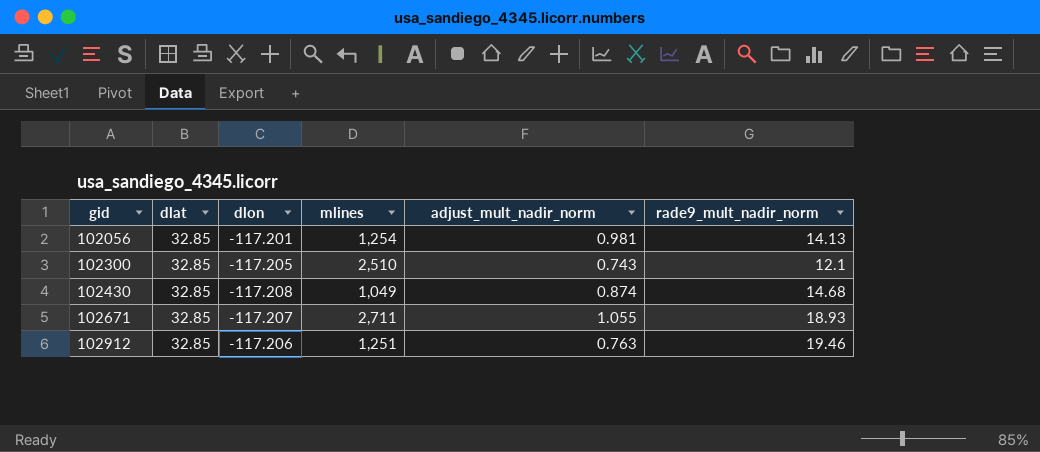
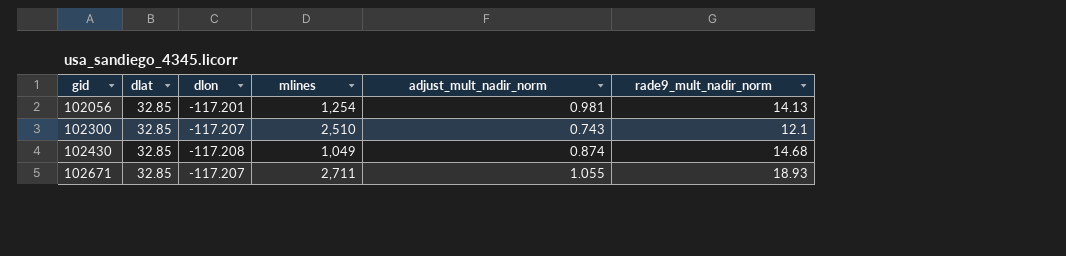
row 102912: 32.85 | -117.206 | 1,251 | 0.763 | 19.46 -> none
102300 | dlon: -117.205 -> -117.207

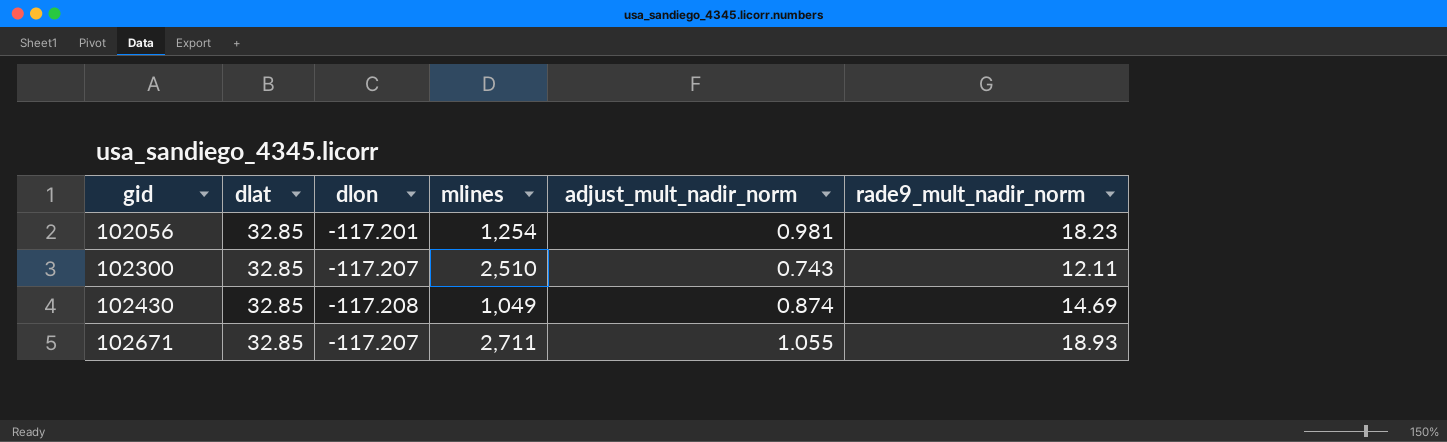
102056 | rade9_mult_nadir_norm: 14.13 -> 18.23
102300 | rade9_mult_nadir_norm: 12.1 -> 12.11
102430 | rade9_mult_nadir_norm: 14.68 -> 14.69

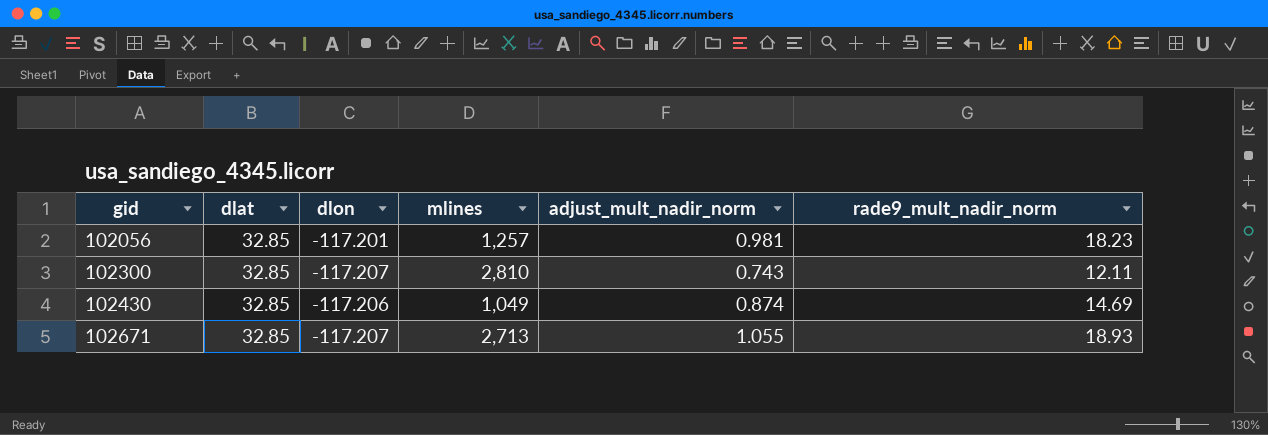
102056 | mlines: 1,254 -> 1,257
102300 | mlines: 2,510 -> 2,810
102430 | dlon: -117.208 -> -117.206
102671 | mlines: 2,711 -> 2,713

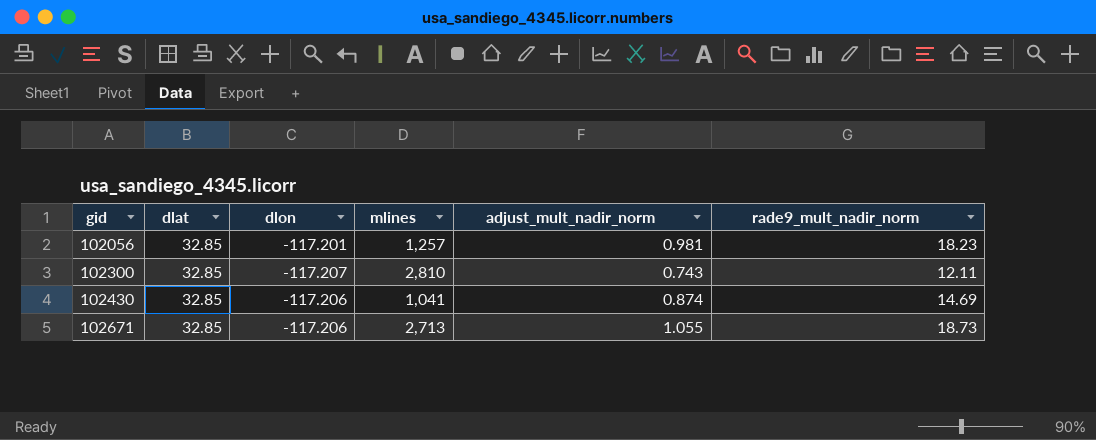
102430 | mlines: 1,049 -> 1,041
102671 | dlon: -117.207 -> -117.206
102671 | rade9_mult_nadir_norm: 18.93 -> 18.73

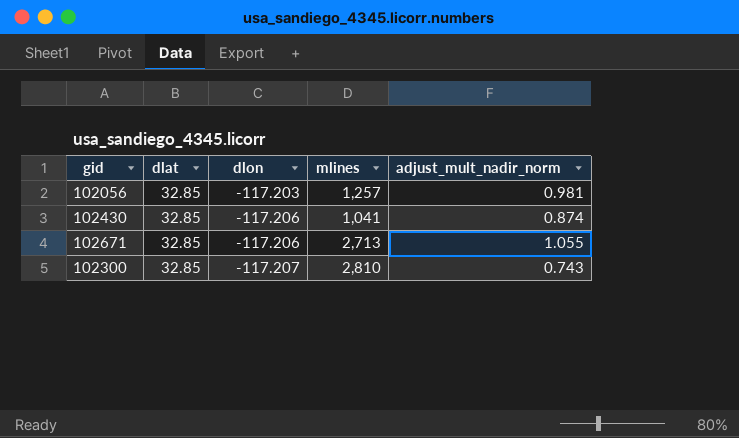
row order: gid ascending -> dlon descending
column rade9_mult_nadir_norm | position: 6 -> none
102056 | dlon: -117.201 -> -117.203

